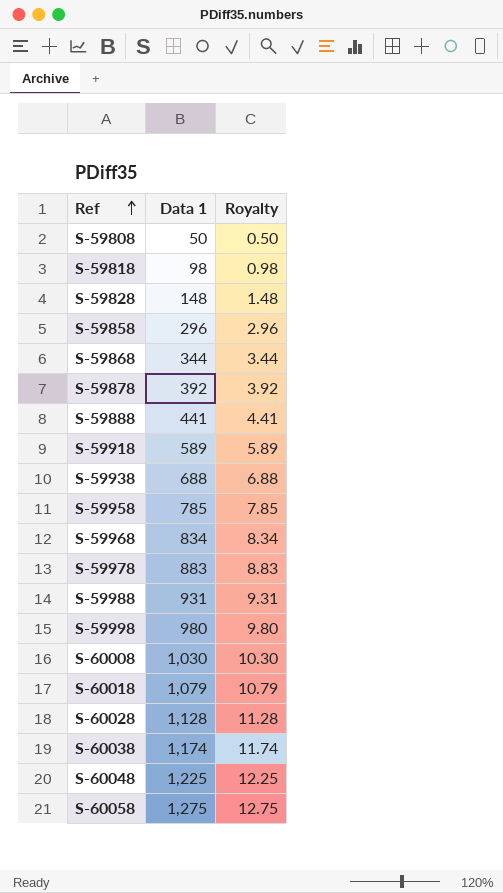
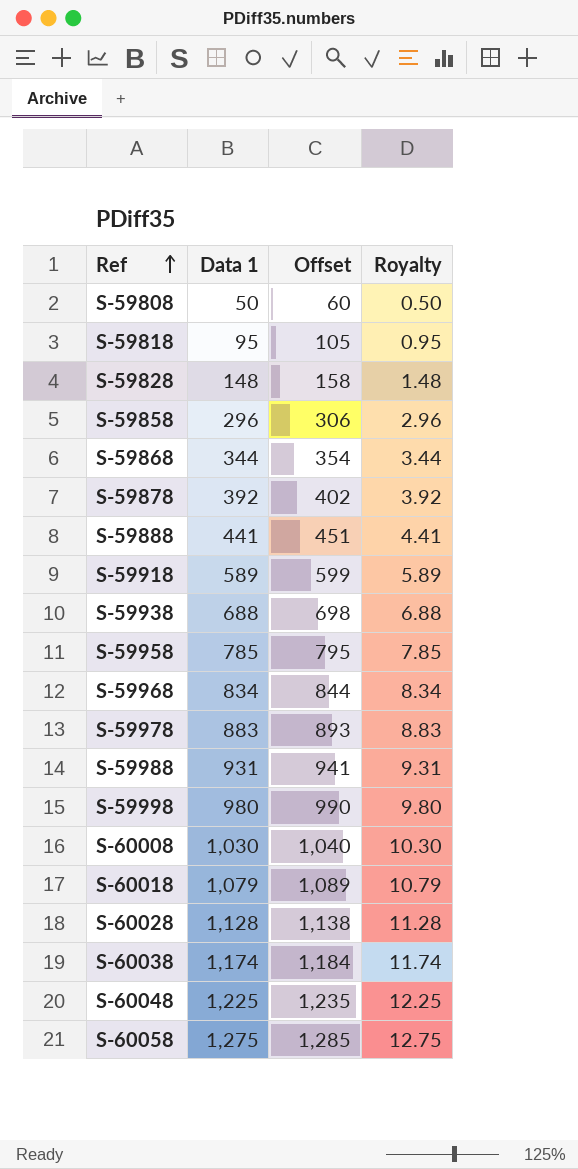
column Offset | formula: none -> [Data 1] + 10
S-59818 | Data 1: 98 -> 95
S-59818 | Royalty: 0.98 -> 0.95

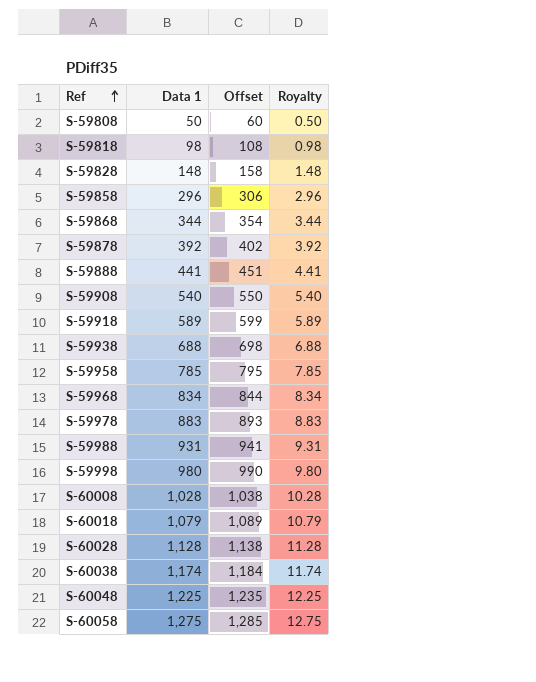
S-59818 | Data 1: 95 -> 98
S-59818 | Offset: 105 -> 108
S-59818 | Royalty: 0.95 -> 0.98
row S-59908: none -> 540 | 550 | 5.40
S-60008 | Data 1: 1,030 -> 1,028
S-60008 | Offset: 1,040 -> 1,038
S-60008 | Royalty: 10.30 -> 10.28

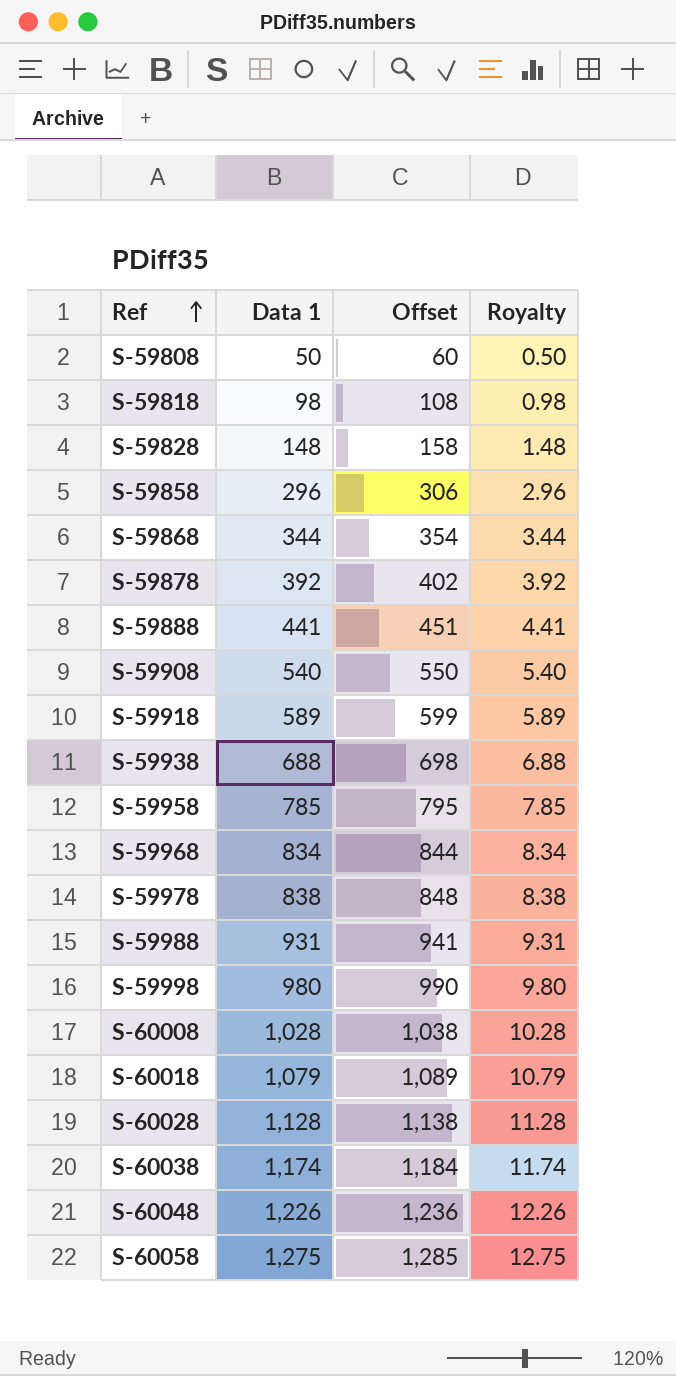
S-59978 | Data 1: 883 -> 838
S-59978 | Offset: 893 -> 848
S-59978 | Royalty: 8.83 -> 8.38
S-60048 | Data 1: 1,225 -> 1,226
S-60048 | Offset: 1,235 -> 1,236
S-60048 | Royalty: 12.25 -> 12.26

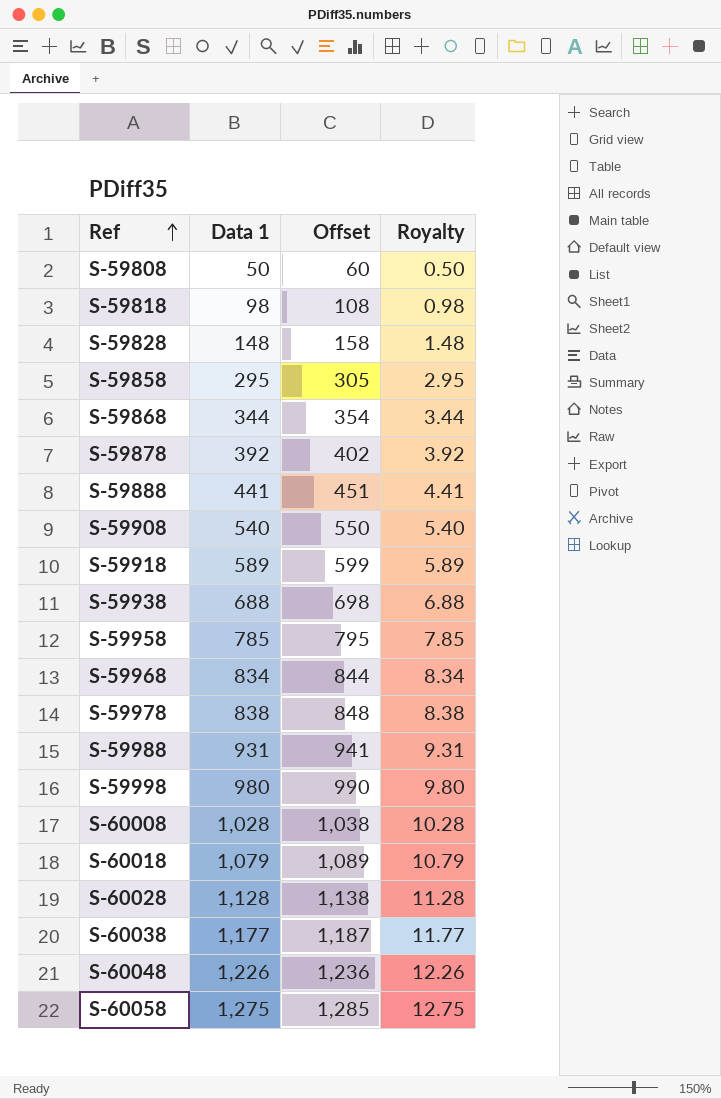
S-59858 | Data 1: 296 -> 295
S-59858 | Offset: 306 -> 305
S-59858 | Royalty: 2.96 -> 2.95
S-60038 | Data 1: 1,174 -> 1,177
S-60038 | Offset: 1,184 -> 1,187
S-60038 | Royalty: 11.74 -> 11.77

